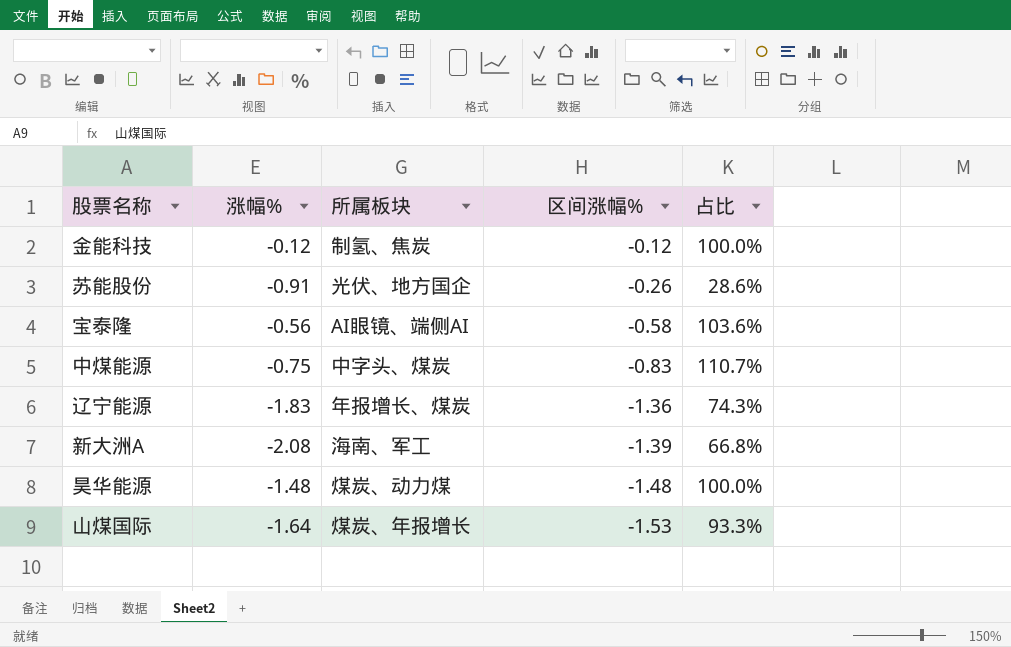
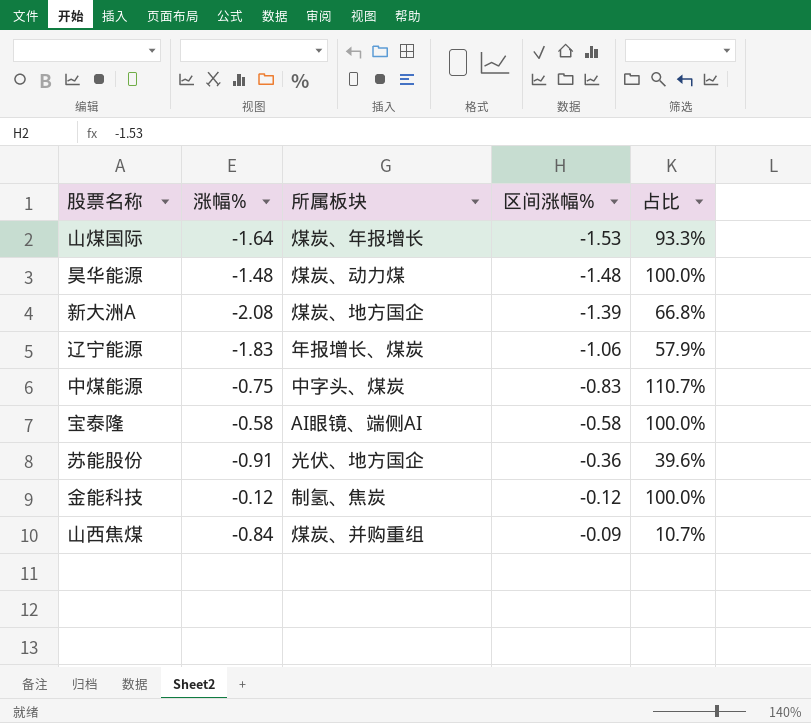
row order: 区间涨幅% descending -> 区间涨幅% ascending
新大洲A | 所属板块: 海南、军工 -> 煤炭、地方国企
辽宁能源 | 区间涨幅%: -1.36 -> -1.06
辽宁能源 | 占比: 74.3% -> 57.9%
宝泰隆 | 涨幅%: -0.56 -> -0.58
宝泰隆 | 占比: 103.6% -> 100.0%
苏能股份 | 区间涨幅%: -0.26 -> -0.36
苏能股份 | 占比: 28.6% -> 39.6%
row 山西焦煤: none -> -0.84 | 煤炭、并购重组 | -0.09 | 10.7%

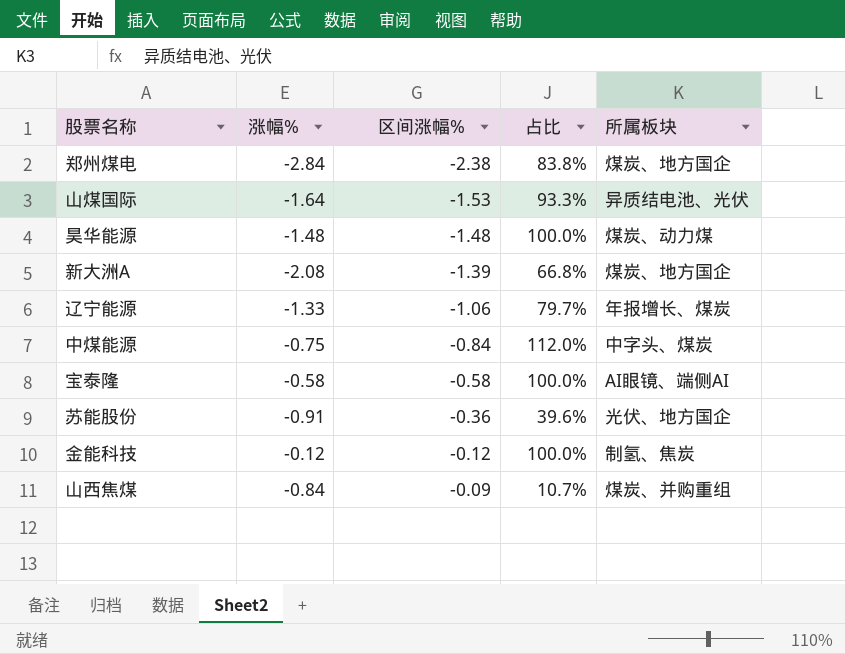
column 所属板块 | position: 3 -> 5
row 郑州煤电: none -> -2.84 | -2.38 | 83.8% | 煤炭、地方国企
山煤国际 | 所属板块: 煤炭、年报增长 -> 异质结电池、光伏
辽宁能源 | 涨幅%: -1.83 -> -1.33
辽宁能源 | 占比: 57.9% -> 79.7%
中煤能源 | 区间涨幅%: -0.83 -> -0.84
中煤能源 | 占比: 110.7% -> 112.0%

